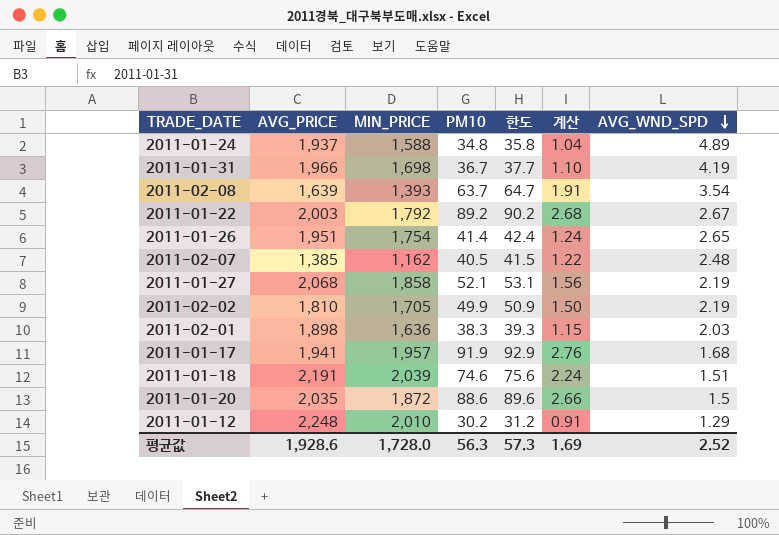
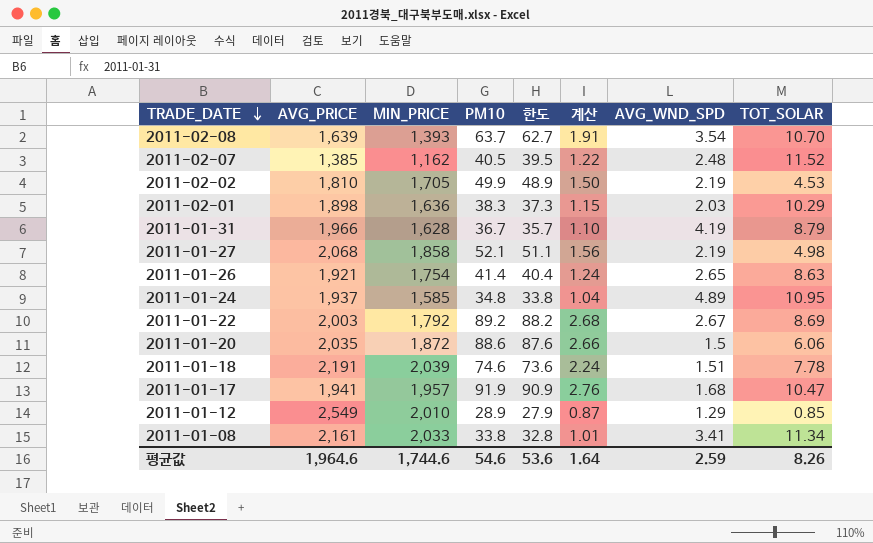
row order: AVG_WND_SPD descending -> TRADE_DATE descending
column 한도 | formula: [PM10] + 1 -> [PM10] - 1
column TOT_SOLAR | position: none -> 8
2011-01-31 | MIN_PRICE: 1,698 -> 1,628
2011-01-26 | AVG_PRICE: 1,951 -> 1,921
2011-01-24 | MIN_PRICE: 1,588 -> 1,585
2011-01-12 | AVG_PRICE: 2,248 -> 2,549
2011-01-12 | PM10: 30.2 -> 28.9
2011-01-12 | 계산: 0.91 -> 0.87
row 2011-01-08: none -> 2,161 | 2,033 | 33.8 | 32.8 | 1.01 | 3.41 | 11.34
평균값 | AVG_PRICE: 1,928.6 -> 1,964.6
평균값 | MIN_PRICE: 1,728.0 -> 1,744.6
평균값 | PM10: 56.3 -> 54.6
평균값 | 한도: 57.3 -> 53.6
평균값 | 계산: 1.69 -> 1.64
평균값 | AVG_WND_SPD: 2.52 -> 2.59

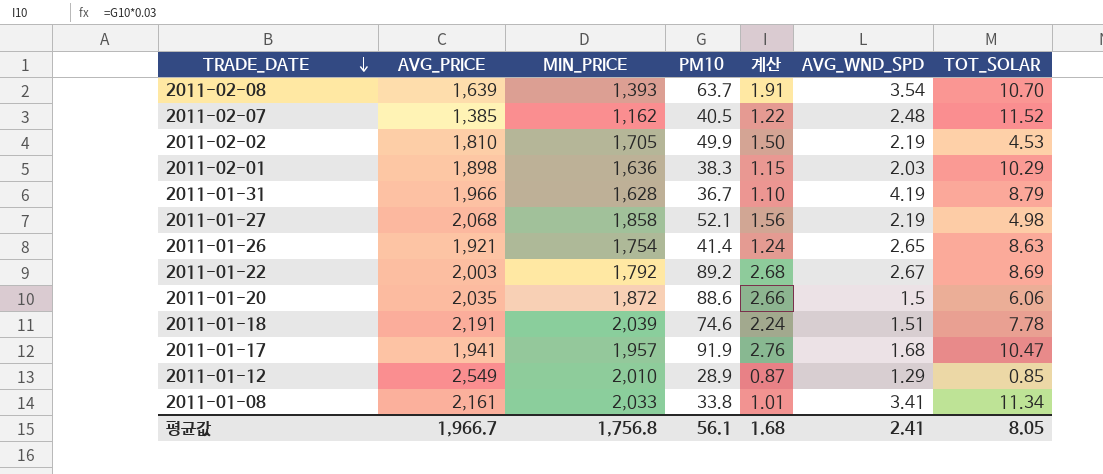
column 한도 | formula: [PM10] - 1 -> none
row 2011-01-24: 1,937 | 1,585 | 34.8 | 33.8 | 1.04 | 4.89 | 10.95 -> none
평균값 | AVG_PRICE: 1,964.6 -> 1,966.7
평균값 | MIN_PRICE: 1,744.6 -> 1,756.8
평균값 | PM10: 54.6 -> 56.1
평균값 | 계산: 1.64 -> 1.68
평균값 | AVG_WND_SPD: 2.59 -> 2.41
평균값 | TOT_SOLAR: 8.26 -> 8.05

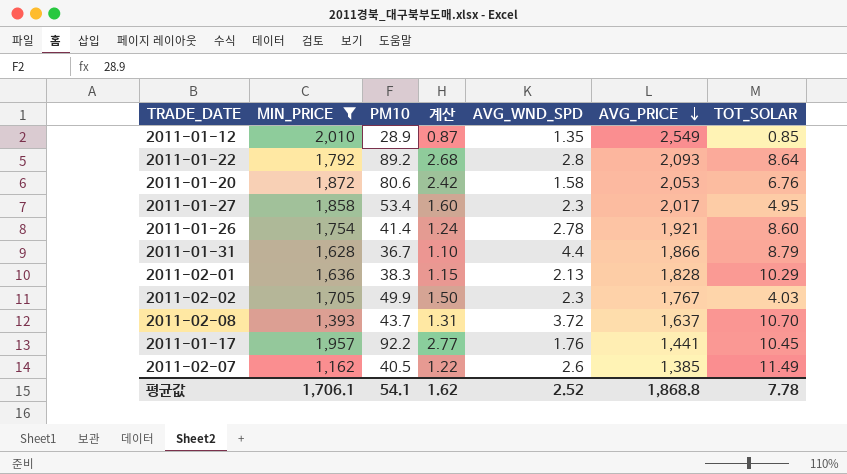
filter: none -> MIN_PRICE <= 2,010
row order: TRADE_DATE descending -> AVG_PRICE descending
column AVG_PRICE | position: 2 -> 6
2011-01-12 | AVG_WND_SPD: 1.29 -> 1.35
2011-01-22 | AVG_WND_SPD: 2.67 -> 2.8
2011-01-22 | AVG_PRICE: 2,003 -> 2,093
2011-01-22 | TOT_SOLAR: 8.69 -> 8.64
2011-01-20 | PM10: 88.6 -> 80.6
2011-01-20 | 계산: 2.66 -> 2.42
2011-01-20 | AVG_WND_SPD: 1.5 -> 1.58
2011-01-20 | AVG_PRICE: 2,035 -> 2,053
2011-01-20 | TOT_SOLAR: 6.06 -> 6.76
2011-01-27 | PM10: 52.1 -> 53.4
2011-01-27 | 계산: 1.56 -> 1.60
2011-01-27 | AVG_WND_SPD: 2.19 -> 2.3
2011-01-27 | AVG_PRICE: 2,068 -> 2,017
2011-01-27 | TOT_SOLAR: 4.98 -> 4.95
2011-01-26 | AVG_WND_SPD: 2.65 -> 2.78
2011-01-26 | TOT_SOLAR: 8.63 -> 8.60
2011-01-31 | AVG_WND_SPD: 4.19 -> 4.4
2011-01-31 | AVG_PRICE: 1,966 -> 1,866
2011-02-01 | AVG_WND_SPD: 2.03 -> 2.13
2011-02-01 | AVG_PRICE: 1,898 -> 1,828
2011-02-02 | AVG_WND_SPD: 2.19 -> 2.3
2011-02-02 | AVG_PRICE: 1,810 -> 1,767
2011-02-02 | TOT_SOLAR: 4.53 -> 4.03
2011-02-08 | PM10: 63.7 -> 43.7
2011-02-08 | 계산: 1.91 -> 1.31
2011-02-08 | AVG_WND_SPD: 3.54 -> 3.72
2011-02-08 | AVG_PRICE: 1,639 -> 1,637
2011-01-17 | PM10: 91.9 -> 92.2
2011-01-17 | 계산: 2.76 -> 2.77
2011-01-17 | AVG_WND_SPD: 1.68 -> 1.76
2011-01-17 | AVG_PRICE: 1,941 -> 1,441
2011-01-17 | TOT_SOLAR: 10.47 -> 10.45
2011-02-07 | AVG_WND_SPD: 2.48 -> 2.6
2011-02-07 | TOT_SOLAR: 11.52 -> 11.49
평균값 | MIN_PRICE: 1,756.8 -> 1,706.1
평균값 | PM10: 56.1 -> 54.1
평균값 | 계산: 1.68 -> 1.62
평균값 | AVG_WND_SPD: 2.41 -> 2.52
평균값 | AVG_PRICE: 1,966.7 -> 1,868.8
평균값 | TOT_SOLAR: 8.05 -> 7.78

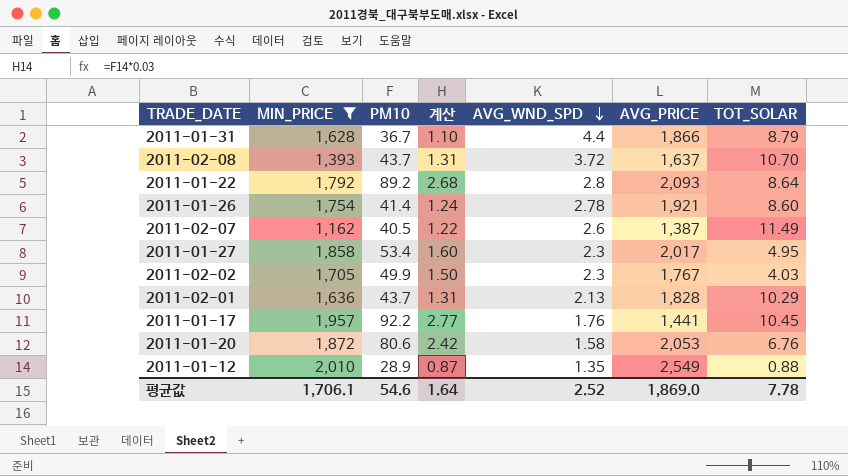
row order: AVG_PRICE descending -> AVG_WND_SPD descending
2011-02-07 | AVG_PRICE: 1,385 -> 1,387
2011-02-01 | PM10: 38.3 -> 43.7
2011-02-01 | 계산: 1.15 -> 1.31
2011-01-12 | TOT_SOLAR: 0.85 -> 0.88
평균값 | PM10: 54.1 -> 54.6
평균값 | 계산: 1.62 -> 1.64
평균값 | AVG_PRICE: 1,868.8 -> 1,869.0

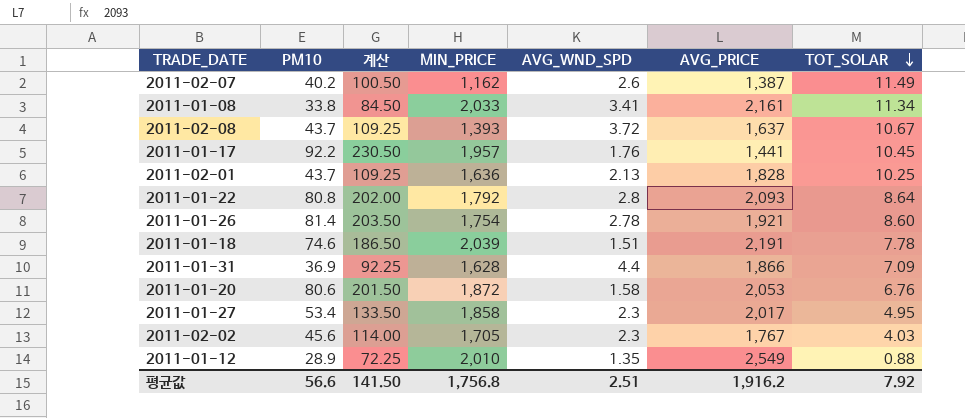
filter: MIN_PRICE <= 2,010 -> none
row order: AVG_WND_SPD descending -> TOT_SOLAR descending
column 계산 | formula: [PM10] * 0.03 -> [PM10] * 2.5
column MIN_PRICE | position: 2 -> 4
2011-02-07 | PM10: 40.5 -> 40.2
2011-02-08 | TOT_SOLAR: 10.70 -> 10.67
2011-02-01 | TOT_SOLAR: 10.29 -> 10.25
2011-01-22 | PM10: 89.2 -> 80.8
2011-01-26 | PM10: 41.4 -> 81.4
2011-01-31 | PM10: 36.7 -> 36.9
2011-01-31 | TOT_SOLAR: 8.79 -> 7.09
2011-02-02 | PM10: 49.9 -> 45.6
평균값 | PM10: 54.6 -> 56.6
평균값 | 계산: 1.64 -> 141.50
평균값 | MIN_PRICE: 1,706.1 -> 1,756.8
평균값 | AVG_WND_SPD: 2.52 -> 2.51
평균값 | AVG_PRICE: 1,869.0 -> 1,916.2
평균값 | TOT_SOLAR: 7.78 -> 7.92

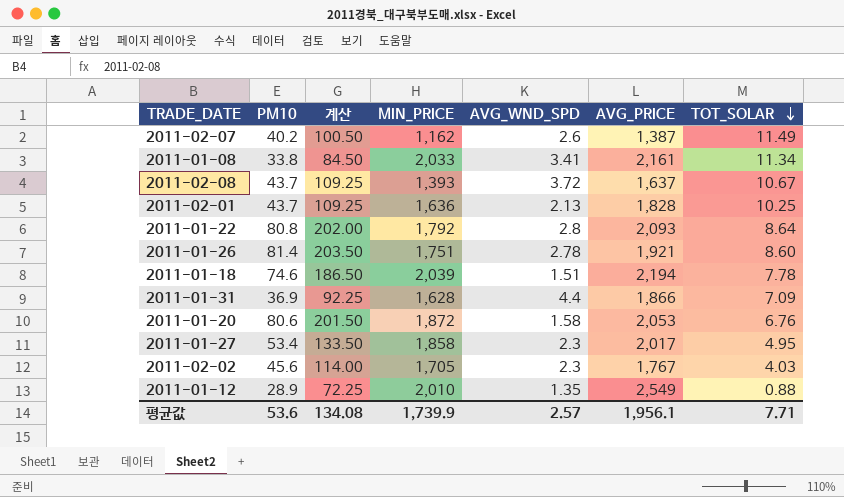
row 2011-01-17: 92.2 | 230.50 | 1,957 | 1.76 | 1,441 | 10.45 -> none
2011-01-26 | MIN_PRICE: 1,754 -> 1,751
2011-01-18 | AVG_PRICE: 2,191 -> 2,194
평균값 | PM10: 56.6 -> 53.6
평균값 | 계산: 141.50 -> 134.08
평균값 | MIN_PRICE: 1,756.8 -> 1,739.9
평균값 | AVG_WND_SPD: 2.51 -> 2.57
평균값 | AVG_PRICE: 1,916.2 -> 1,956.1
평균값 | TOT_SOLAR: 7.92 -> 7.71

